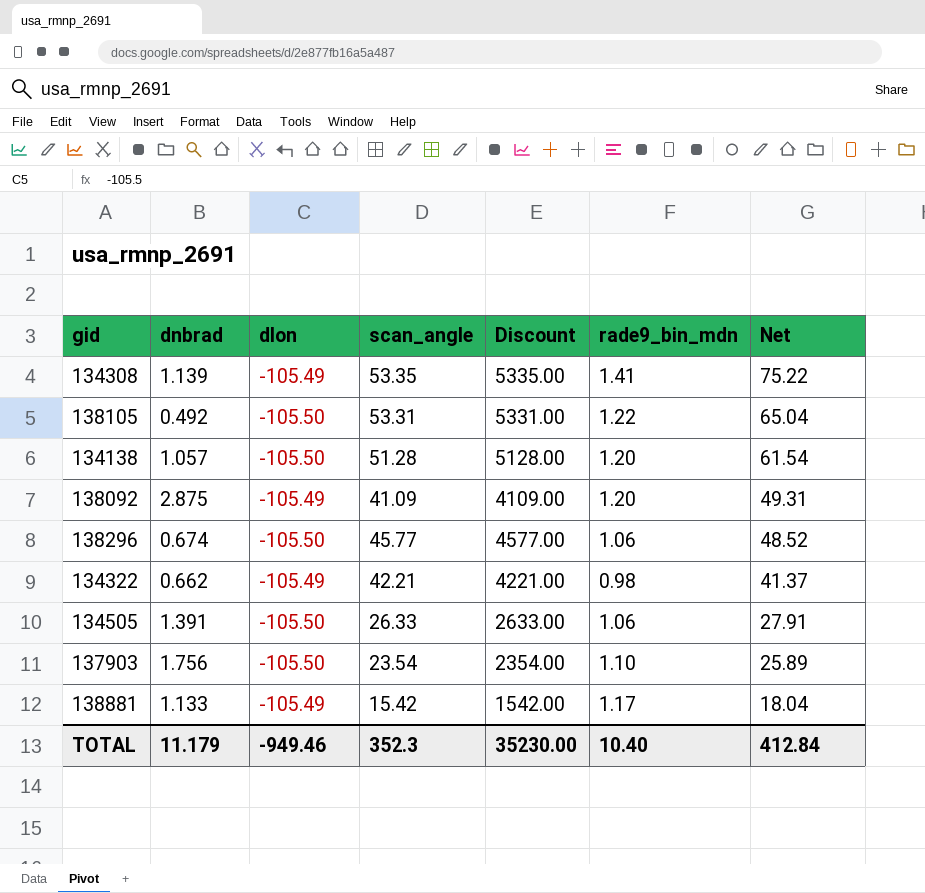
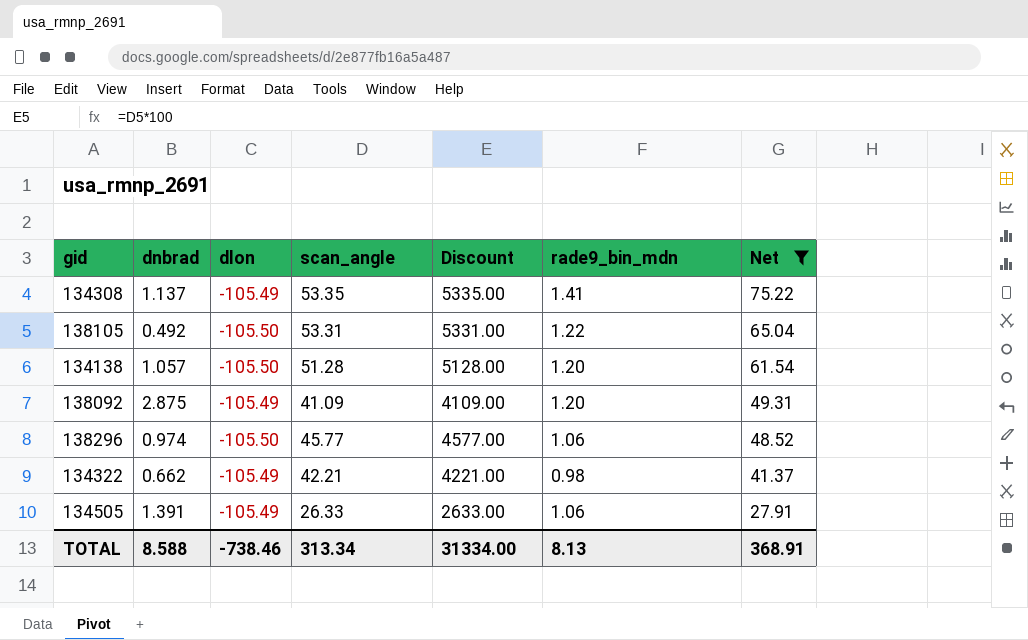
filter: none -> Net >= 27.91
134308 | dnbrad: 1.139 -> 1.137
138296 | dnbrad: 0.674 -> 0.974
134505 | dlon: -105.50 -> -105.49
TOTAL | dnbrad: 11.179 -> 8.588
TOTAL | dlon: -949.46 -> -738.46
TOTAL | scan_angle: 352.3 -> 313.34
TOTAL | Discount: 35230.00 -> 31334.00
TOTAL | rade9_bin_mdn: 10.40 -> 8.13
TOTAL | Net: 412.84 -> 368.91

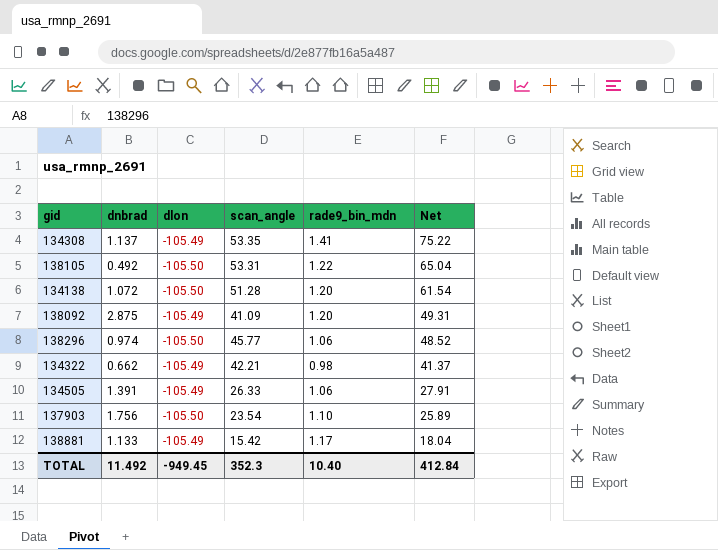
filter: Net >= 27.91 -> none
column Discount | formula: [scan_angle] * 100 -> none
134138 | dnbrad: 1.057 -> 1.072
TOTAL | dnbrad: 8.588 -> 11.492
TOTAL | dlon: -738.46 -> -949.45
TOTAL | scan_angle: 313.34 -> 352.3
TOTAL | rade9_bin_mdn: 8.13 -> 10.40
TOTAL | Net: 368.91 -> 412.84

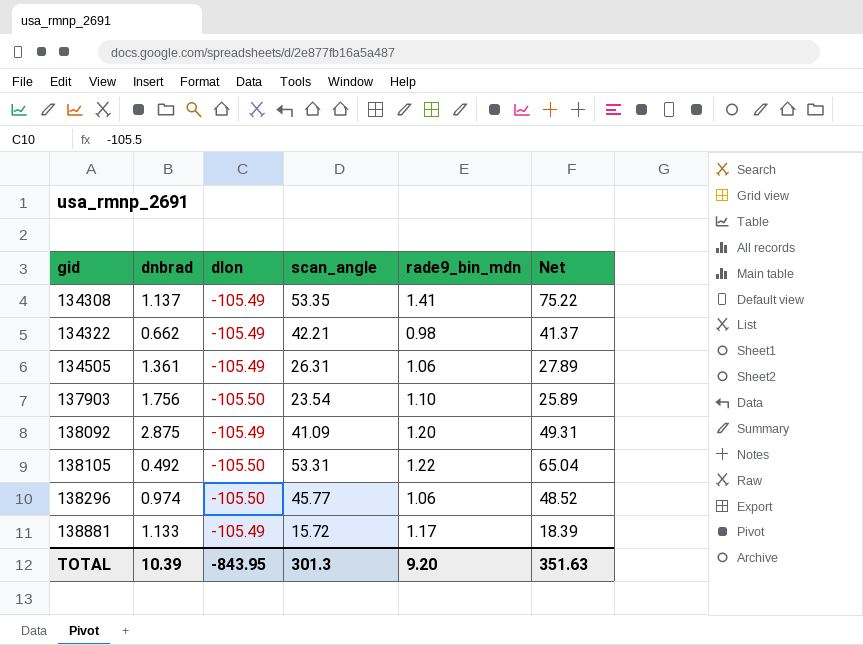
row order: Net descending -> gid ascending
row 134138: 1.072 | -105.50 | 51.28 | 1.20 | 61.54 -> none
134505 | dnbrad: 1.391 -> 1.361
134505 | scan_angle: 26.33 -> 26.31
134505 | Net: 27.91 -> 27.89
138881 | scan_angle: 15.42 -> 15.72
138881 | Net: 18.04 -> 18.39
TOTAL | dnbrad: 11.492 -> 10.39
TOTAL | dlon: -949.45 -> -843.95
TOTAL | scan_angle: 352.3 -> 301.3
TOTAL | rade9_bin_mdn: 10.40 -> 9.20
TOTAL | Net: 412.84 -> 351.63

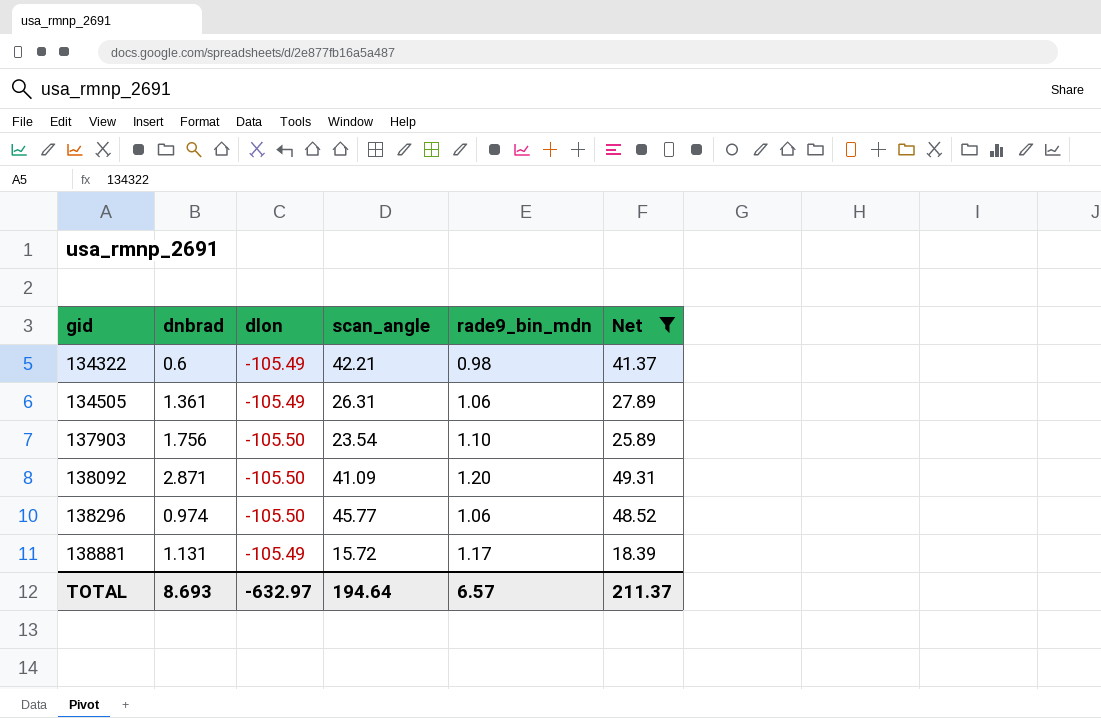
filter: none -> Net <= 49.31
134322 | dnbrad: 0.662 -> 0.6
138092 | dnbrad: 2.875 -> 2.871
138092 | dlon: -105.49 -> -105.50
138881 | dnbrad: 1.133 -> 1.131
TOTAL | dnbrad: 10.39 -> 8.693
TOTAL | dlon: -843.95 -> -632.97
TOTAL | scan_angle: 301.3 -> 194.64
TOTAL | rade9_bin_mdn: 9.20 -> 6.57
TOTAL | Net: 351.63 -> 211.37

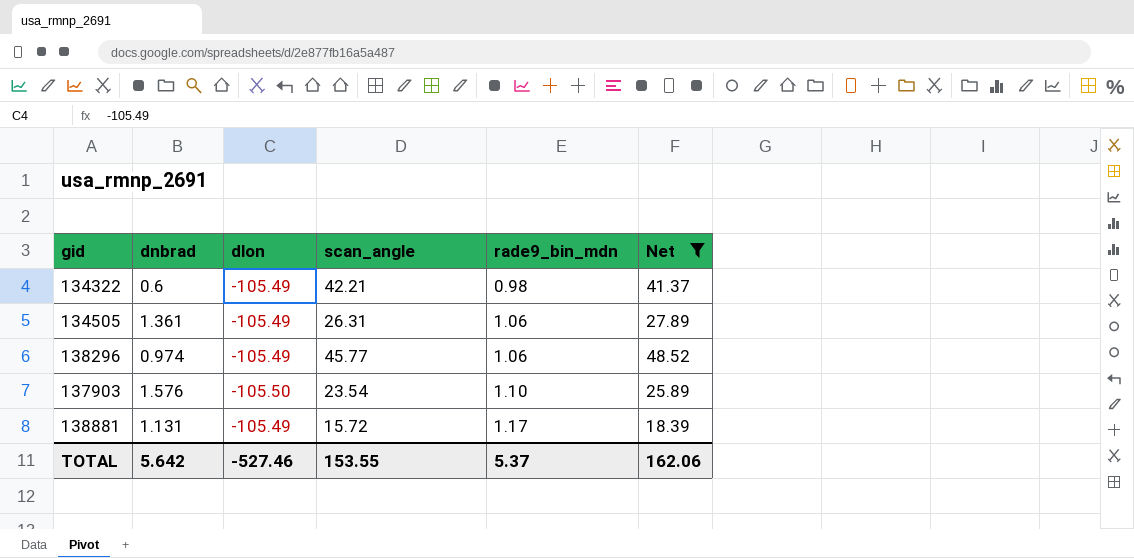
row order: gid ascending -> rade9_bin_mdn ascending
row 138092: 2.871 | -105.50 | 41.09 | 1.20 | 49.31 -> none
138296 | dlon: -105.50 -> -105.49
137903 | dnbrad: 1.756 -> 1.576
TOTAL | dnbrad: 8.693 -> 5.642
TOTAL | dlon: -632.97 -> -527.46
TOTAL | scan_angle: 194.64 -> 153.55
TOTAL | rade9_bin_mdn: 6.57 -> 5.37
TOTAL | Net: 211.37 -> 162.06

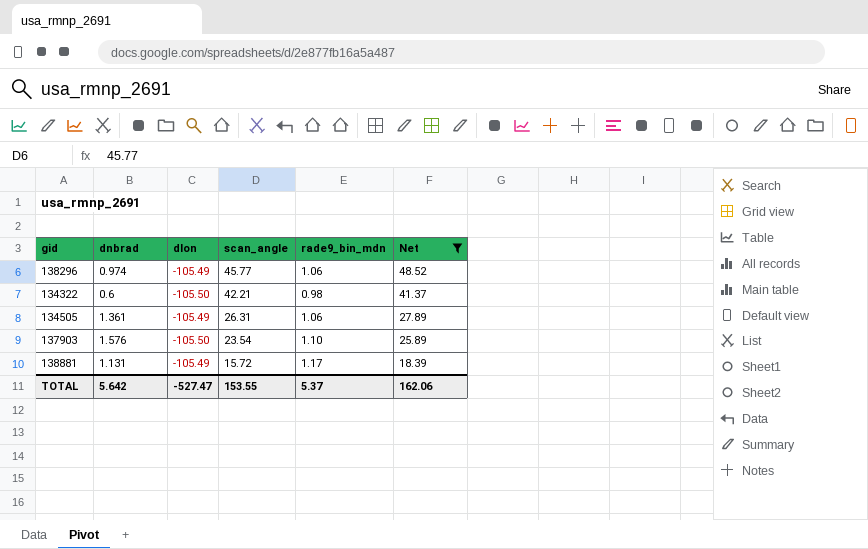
row order: rade9_bin_mdn ascending -> scan_angle descending
134322 | dlon: -105.49 -> -105.50
TOTAL | dlon: -527.46 -> -527.47

